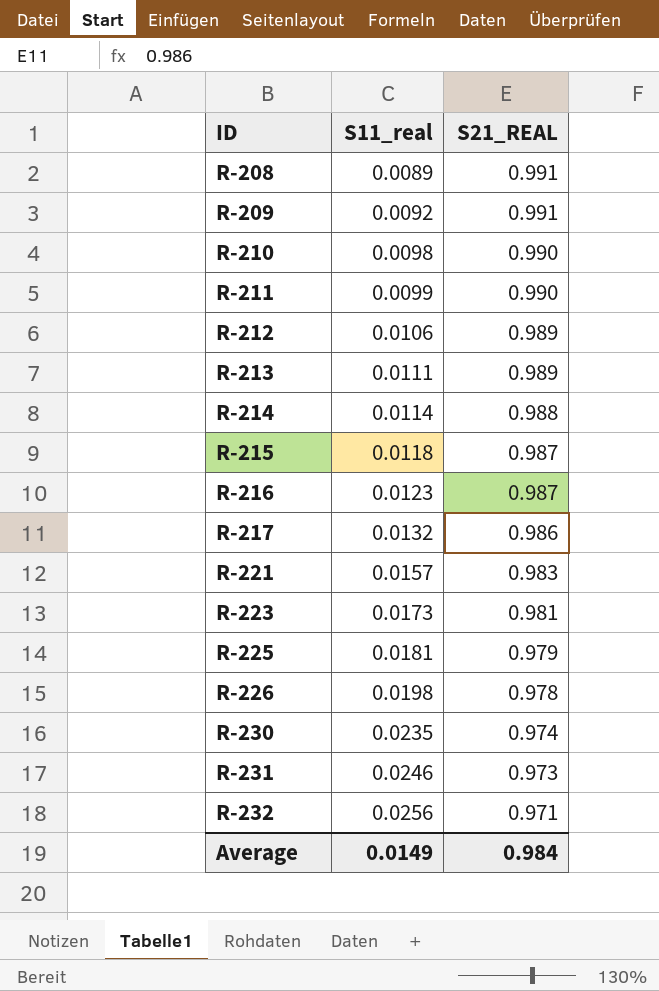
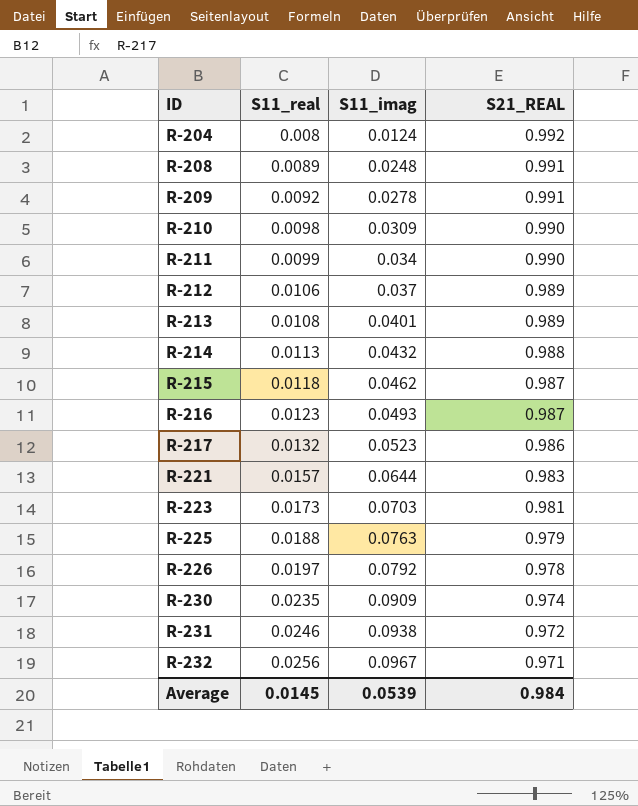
column S11_imag | position: none -> 3
row R-204: none -> 0.008 | 0.0124 | 0.992
R-213 | S11_real: 0.0111 -> 0.0108
R-214 | S11_real: 0.0114 -> 0.0113
R-225 | S11_real: 0.0181 -> 0.0188
R-226 | S11_real: 0.0198 -> 0.0197
R-231 | S21_REAL: 0.973 -> 0.972
Average | S11_real: 0.0149 -> 0.0145

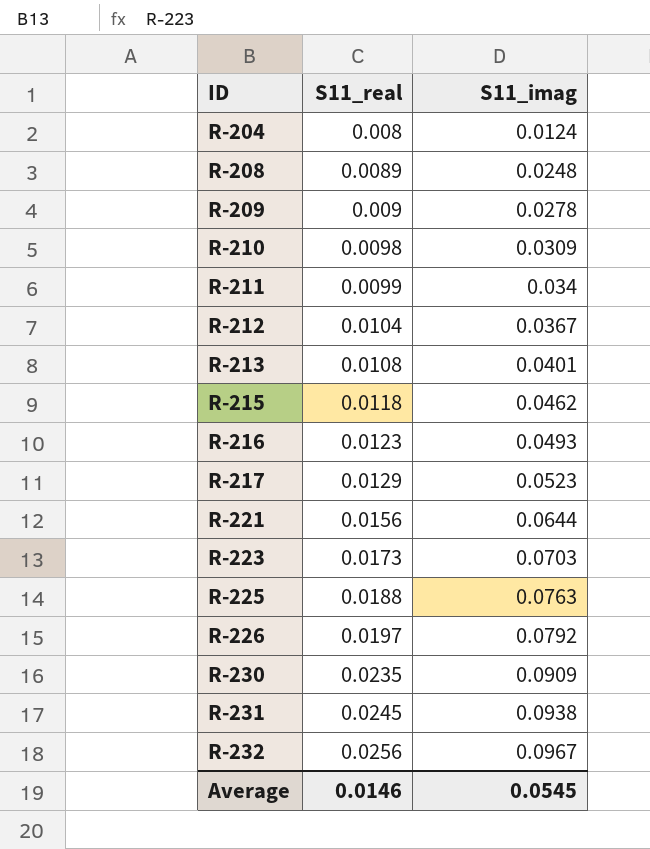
column S21_REAL | position: 4 -> none
row R-214: 0.0113 | 0.0432 | 0.988 -> none
R-209 | S11_real: 0.0092 -> 0.009
R-212 | S11_real: 0.0106 -> 0.0104
R-212 | S11_imag: 0.037 -> 0.0367
R-217 | S11_real: 0.0132 -> 0.0129
R-221 | S11_real: 0.0157 -> 0.0156
R-231 | S11_real: 0.0246 -> 0.0245
Average | S11_real: 0.0145 -> 0.0146
Average | S11_imag: 0.0539 -> 0.0545

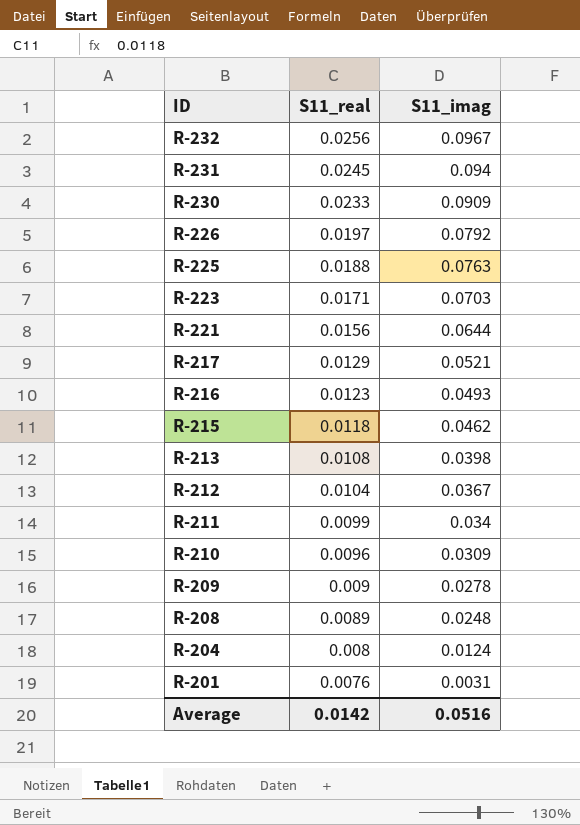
row order: ID ascending -> ID descending
R-231 | S11_imag: 0.0938 -> 0.094
R-230 | S11_real: 0.0235 -> 0.0233
R-223 | S11_real: 0.0173 -> 0.0171
R-217 | S11_imag: 0.0523 -> 0.0521
R-213 | S11_imag: 0.0401 -> 0.0398
R-210 | S11_real: 0.0098 -> 0.0096
row R-201: none -> 0.0076 | 0.0031
Average | S11_real: 0.0146 -> 0.0142
Average | S11_imag: 0.0545 -> 0.0516

